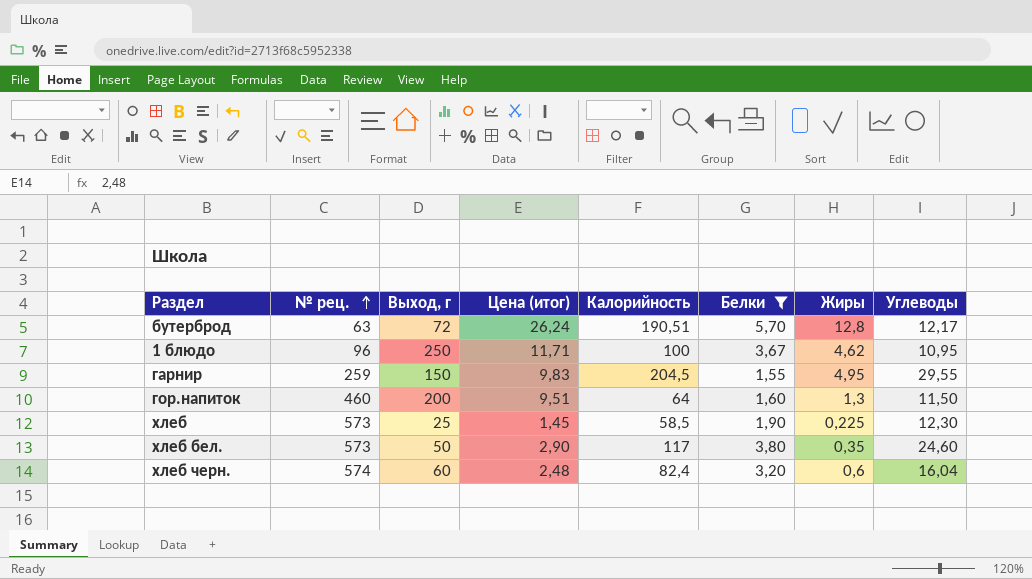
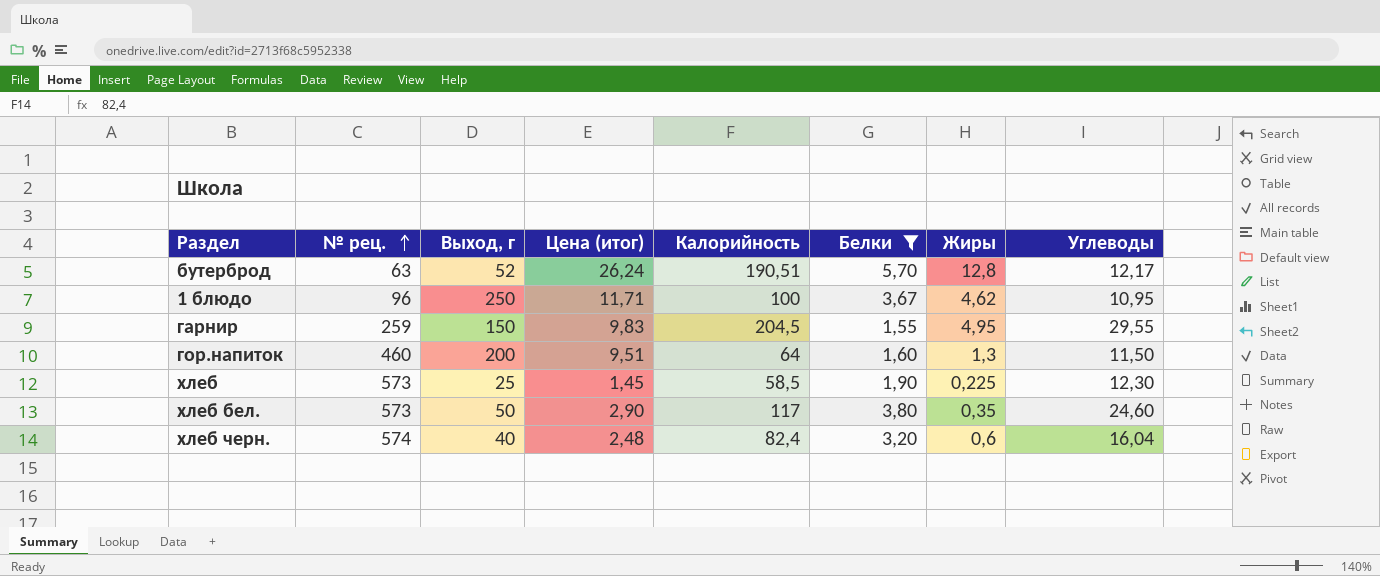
бутерброд | Выход, г: 72 -> 52
хлеб черн. | Выход, г: 60 -> 40

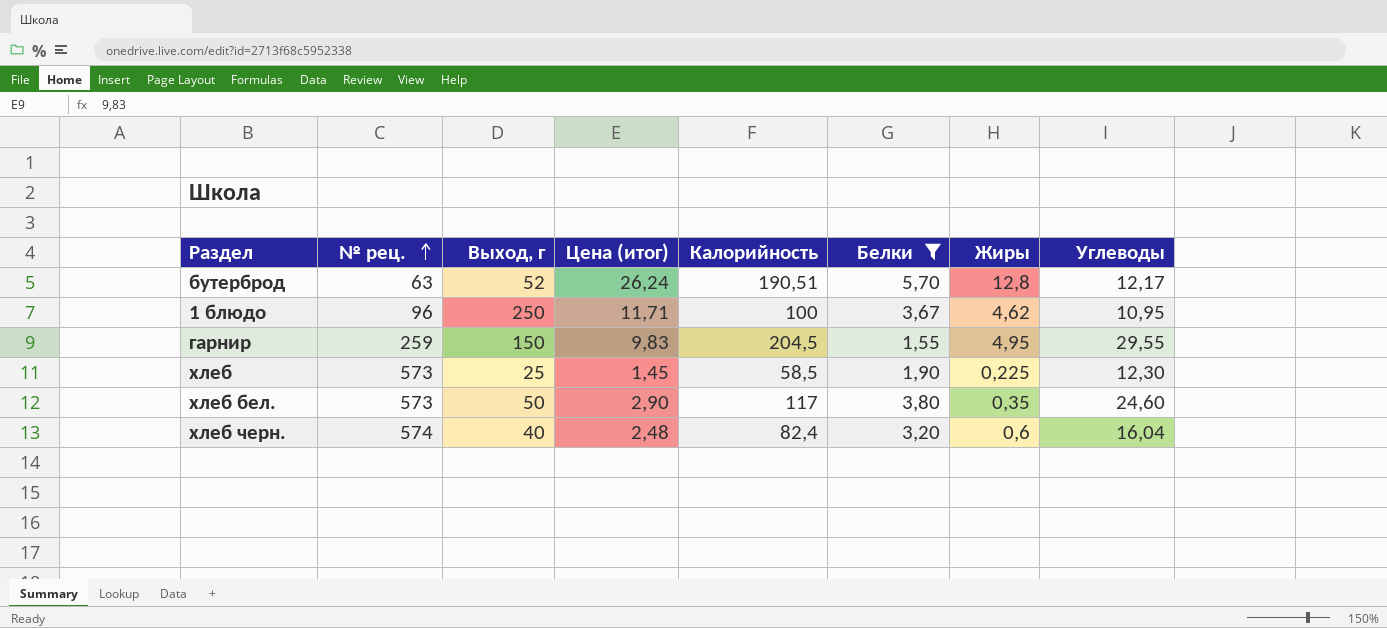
row гор.напиток: 460 | 200 | 9,51 | 64 | 1,60 | 1,3 | 11,50 -> none

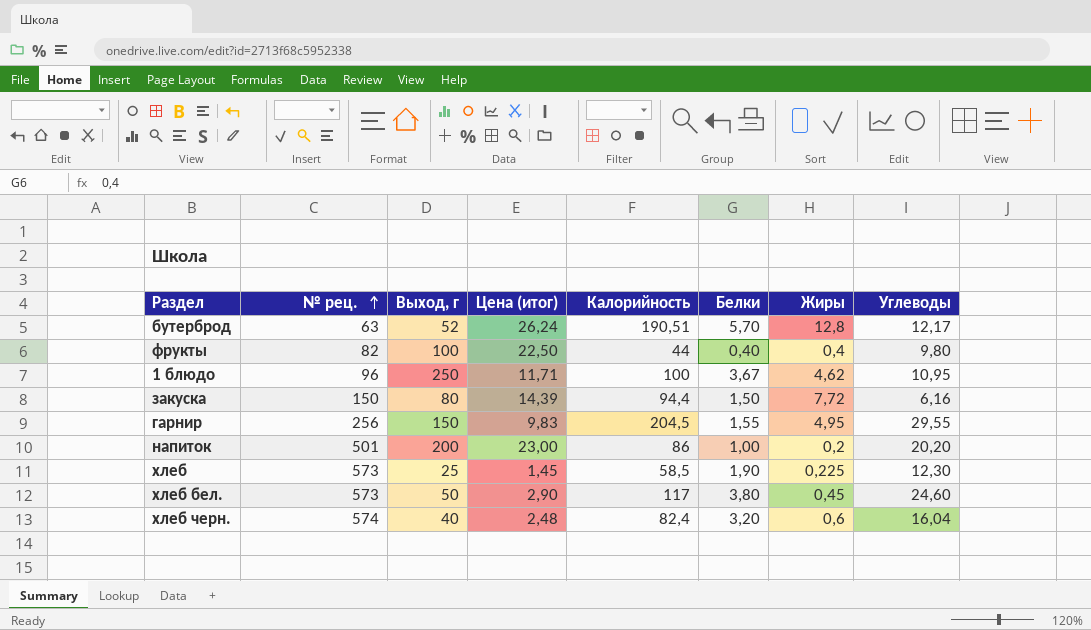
filter: Белки >= 1,55 -> none
гарнир | № рец.: 259 -> 256
хлеб бел. | Жиры: 0,35 -> 0,45

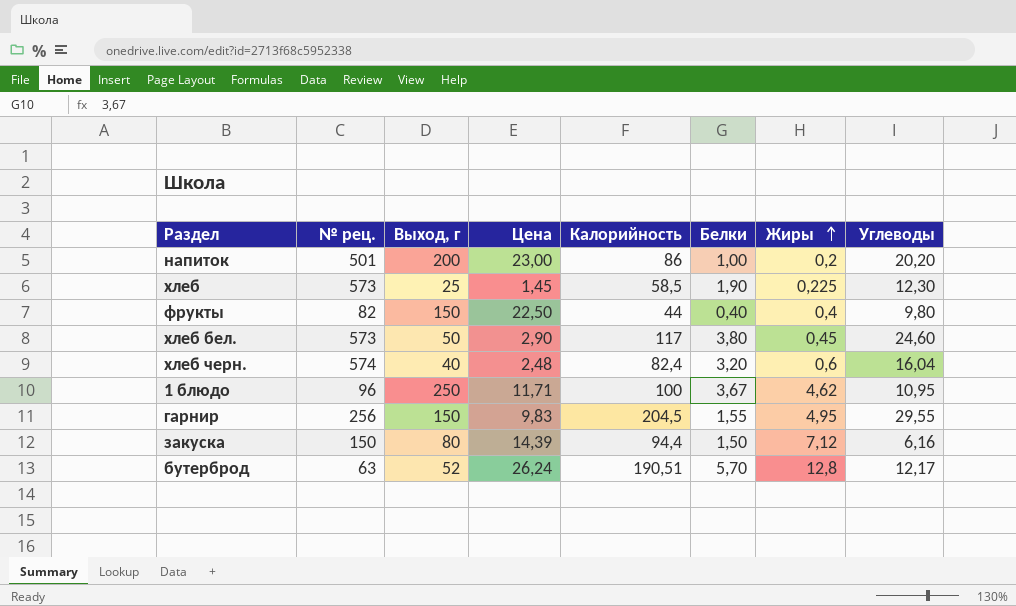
row order: № рец. ascending -> Жиры ascending
column name: Цена (итог) -> Цена
фрукты | Выход, г: 100 -> 150
закуска | Жиры: 7,72 -> 7,12

